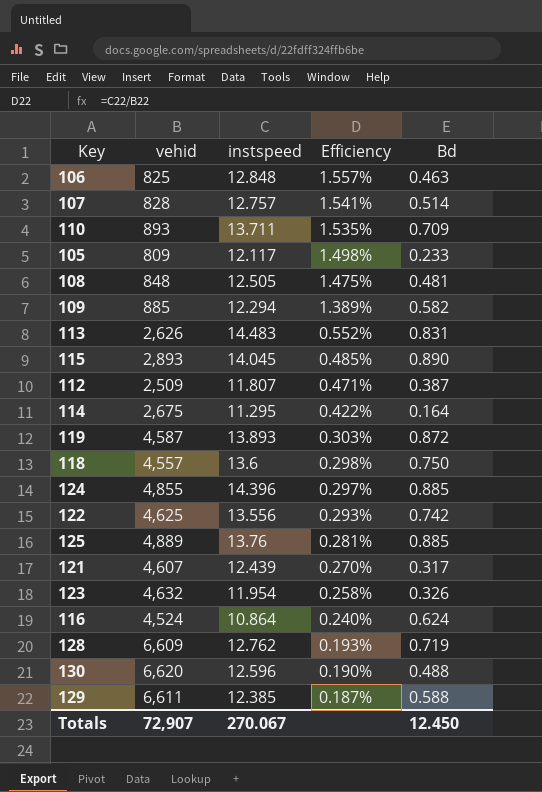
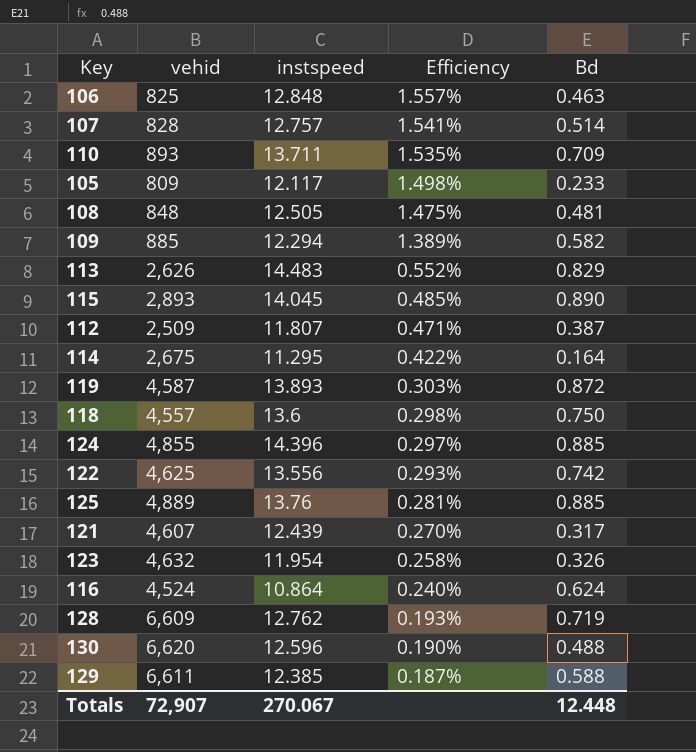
113 | Bd: 0.831 -> 0.829
Totals | Bd: 12.450 -> 12.448

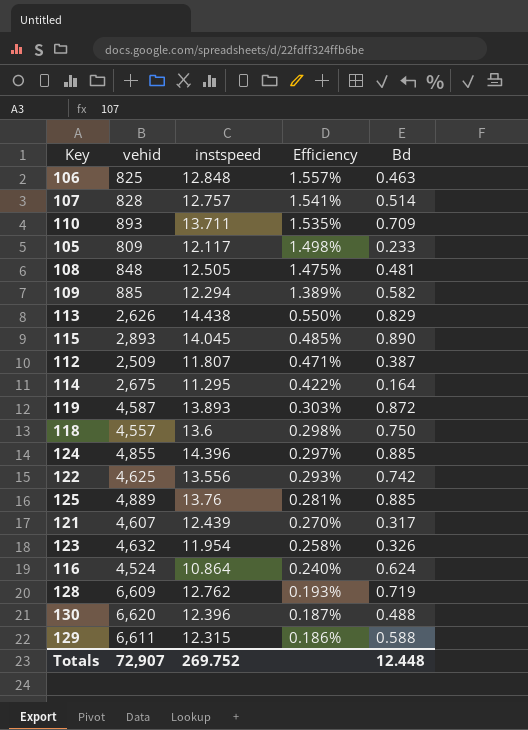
113 | instspeed: 14.483 -> 14.438
113 | Efficiency: 0.552% -> 0.550%
130 | instspeed: 12.596 -> 12.396
130 | Efficiency: 0.190% -> 0.187%
129 | instspeed: 12.385 -> 12.315
129 | Efficiency: 0.187% -> 0.186%
Totals | instspeed: 270.067 -> 269.752

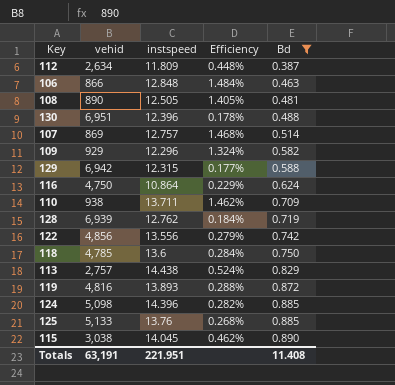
filter: none -> Bd >= 0.387
row order: Efficiency descending -> Bd ascending
112 | vehid: 2,509 -> 2,634
112 | instspeed: 11.807 -> 11.809
112 | Efficiency: 0.471% -> 0.448%
106 | vehid: 825 -> 866
106 | Efficiency: 1.557% -> 1.484%
108 | vehid: 848 -> 890
108 | Efficiency: 1.475% -> 1.405%
130 | vehid: 6,620 -> 6,951
130 | Efficiency: 0.187% -> 0.178%
107 | vehid: 828 -> 869
107 | Efficiency: 1.541% -> 1.468%
109 | vehid: 885 -> 929
109 | instspeed: 12.294 -> 12.296
109 | Efficiency: 1.389% -> 1.324%
129 | vehid: 6,611 -> 6,942
129 | Efficiency: 0.186% -> 0.177%
116 | vehid: 4,524 -> 4,750
116 | Efficiency: 0.240% -> 0.229%
110 | vehid: 893 -> 938
110 | Efficiency: 1.535% -> 1.462%
128 | vehid: 6,609 -> 6,939
128 | Efficiency: 0.193% -> 0.184%
122 | vehid: 4,625 -> 4,856
122 | Efficiency: 0.293% -> 0.279%
118 | vehid: 4,557 -> 4,785
118 | Efficiency: 0.298% -> 0.284%
113 | vehid: 2,626 -> 2,757
113 | Efficiency: 0.550% -> 0.524%
119 | vehid: 4,587 -> 4,816
119 | Efficiency: 0.303% -> 0.288%
124 | vehid: 4,855 -> 5,098
124 | Efficiency: 0.297% -> 0.282%
125 | vehid: 4,889 -> 5,133
125 | Efficiency: 0.281% -> 0.268%
115 | vehid: 2,893 -> 3,038
115 | Efficiency: 0.485% -> 0.462%
Totals | vehid: 72,907 -> 63,191
Totals | instspeed: 269.752 -> 221.951
Totals | Bd: 12.448 -> 11.408

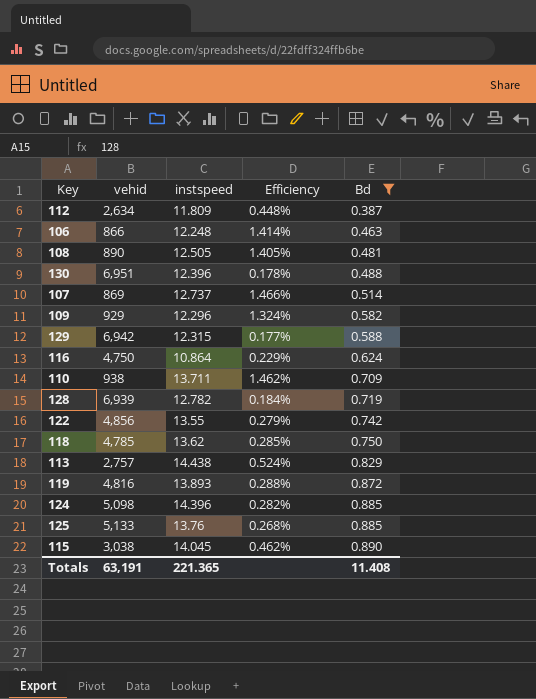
106 | instspeed: 12.848 -> 12.248
106 | Efficiency: 1.484% -> 1.414%
107 | instspeed: 12.757 -> 12.737
107 | Efficiency: 1.468% -> 1.466%
128 | instspeed: 12.762 -> 12.782
122 | instspeed: 13.556 -> 13.55
118 | instspeed: 13.6 -> 13.62
118 | Efficiency: 0.284% -> 0.285%
Totals | instspeed: 221.951 -> 221.365

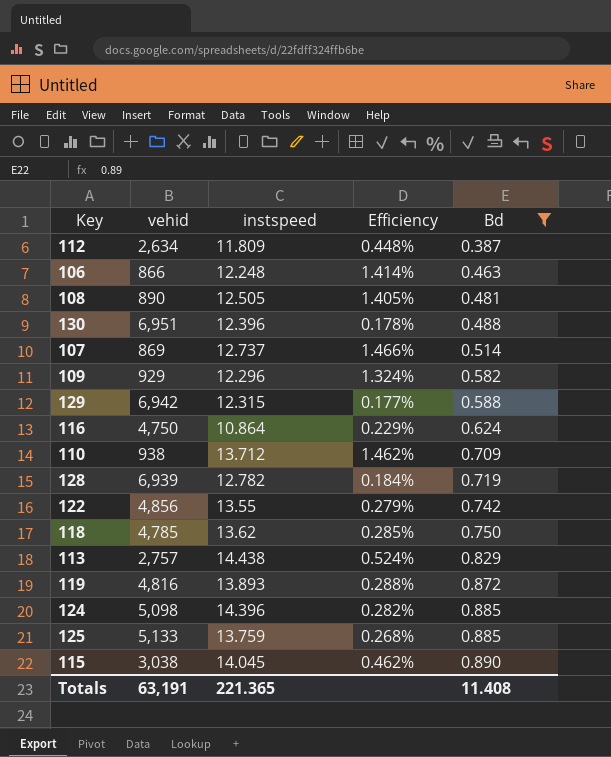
110 | instspeed: 13.711 -> 13.712
125 | instspeed: 13.76 -> 13.759

